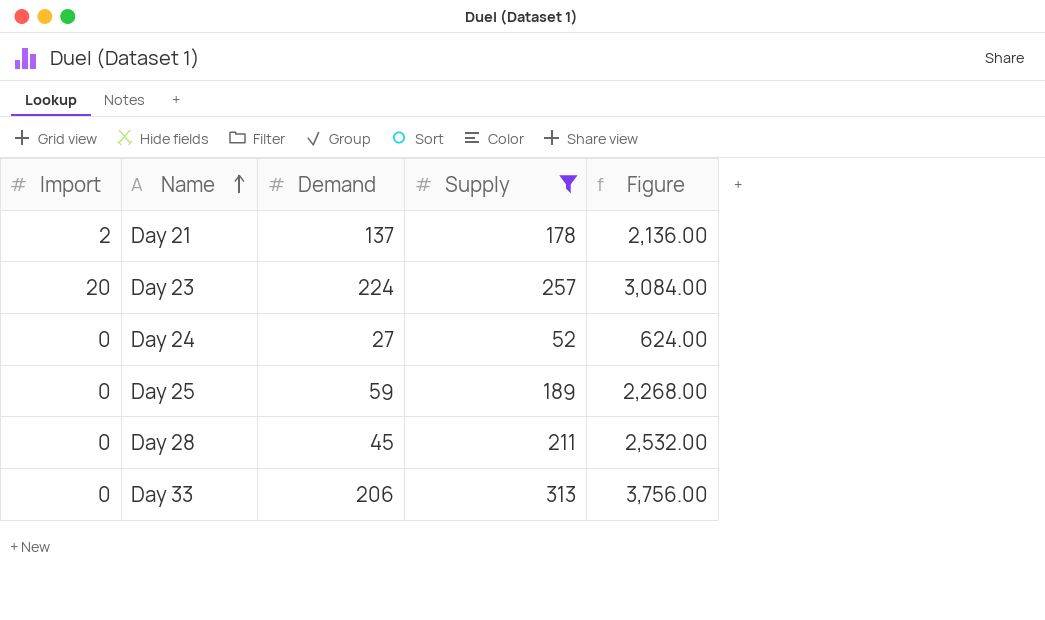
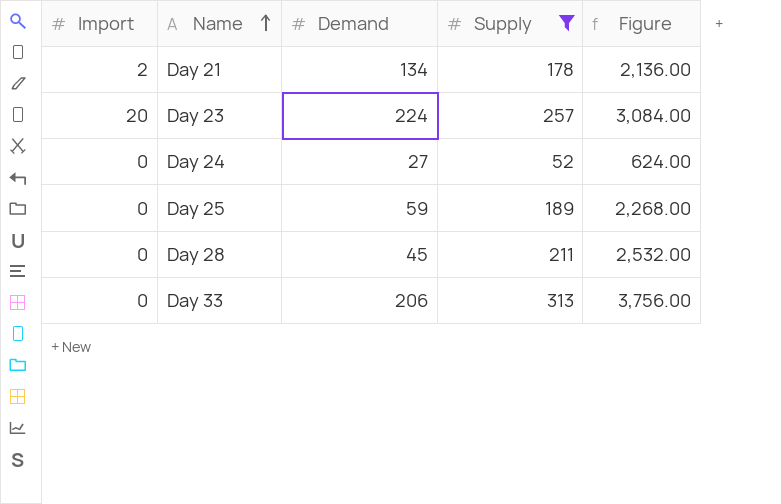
Day 21 | Demand: 137 -> 134

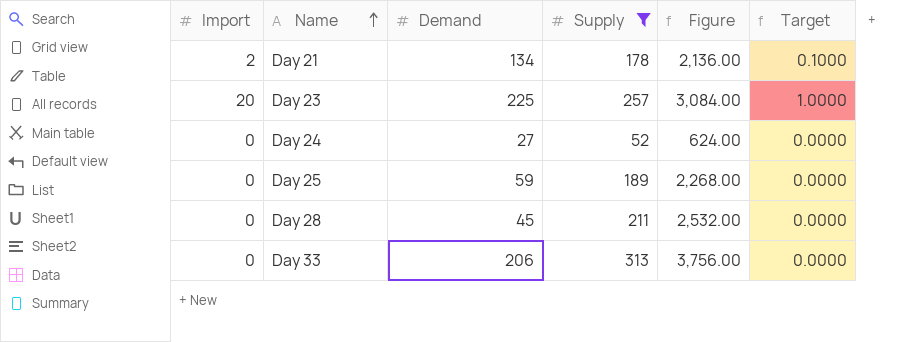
column Target | formula: none -> [Import] * 0.05
Day 23 | Demand: 224 -> 225

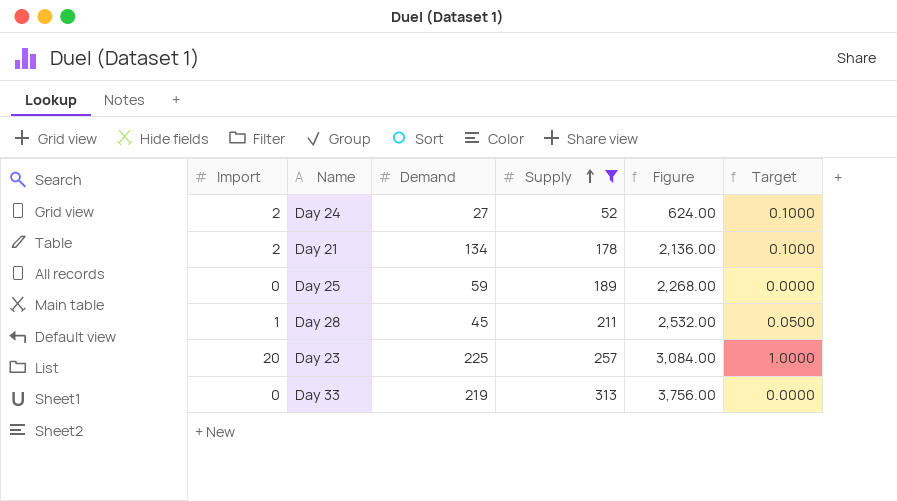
row order: Name ascending -> Supply ascending
Day 24 | Import: 0 -> 2
Day 24 | Target: 0.0000 -> 0.1000
Day 28 | Import: 0 -> 1
Day 28 | Target: 0.0000 -> 0.0500
Day 33 | Demand: 206 -> 219

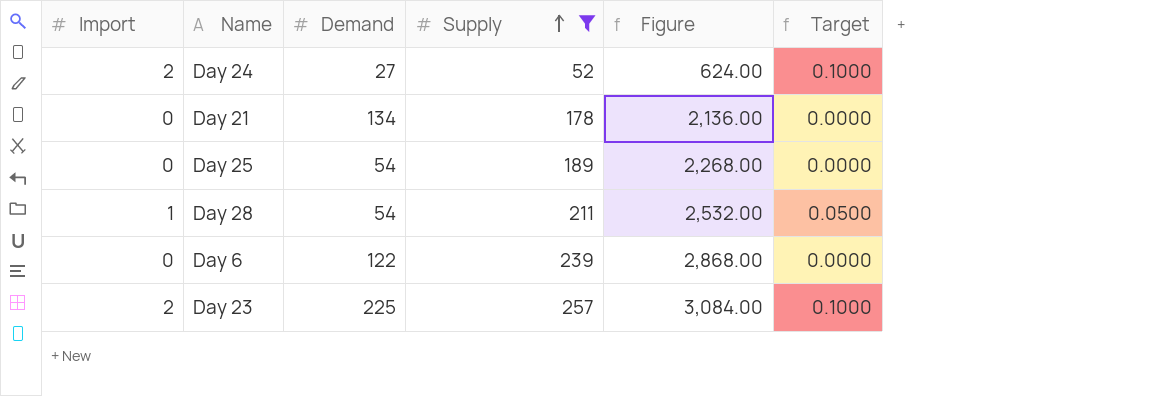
row Day 33: 0 | 219 | 313 | 3,756.00 | 0.0000 -> none
Day 21 | Import: 2 -> 0
Day 21 | Target: 0.1000 -> 0.0000
Day 25 | Demand: 59 -> 54
Day 28 | Demand: 45 -> 54
row Day 6: none -> 0 | 122 | 239 | 2,868.00 | 0.0000
Day 23 | Import: 20 -> 2
Day 23 | Target: 1.0000 -> 0.1000

